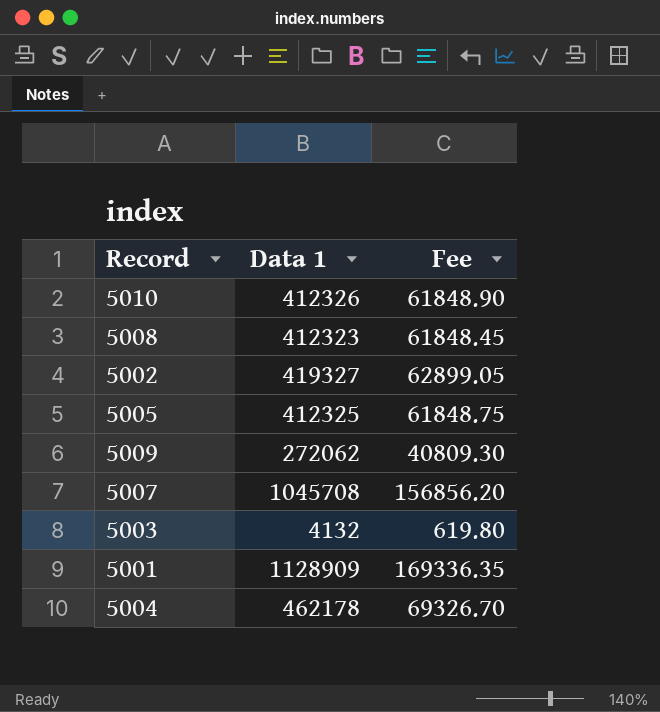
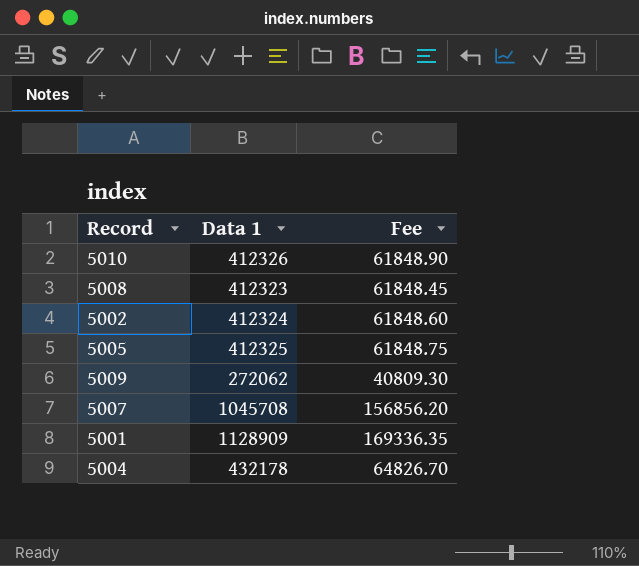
row 5003: 4132 | 619.80 -> none
5002 | Data 1: 419327 -> 412324
5002 | Fee: 62899.05 -> 61848.60
5004 | Data 1: 462178 -> 432178
5004 | Fee: 69326.70 -> 64826.70

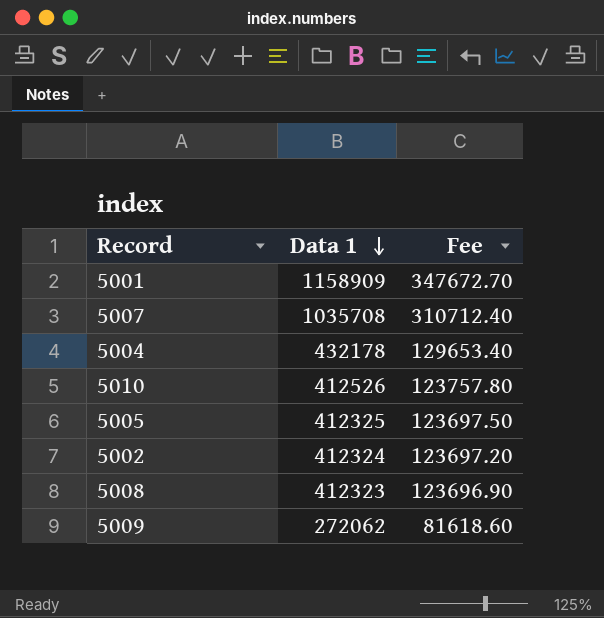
row order: none -> Data 1 descending
column Fee | formula: [Data 1] * 0.15 -> [Data 1] * 0.3
5001 | Data 1: 1128909 -> 1158909
5007 | Data 1: 1045708 -> 1035708
5010 | Data 1: 412326 -> 412526

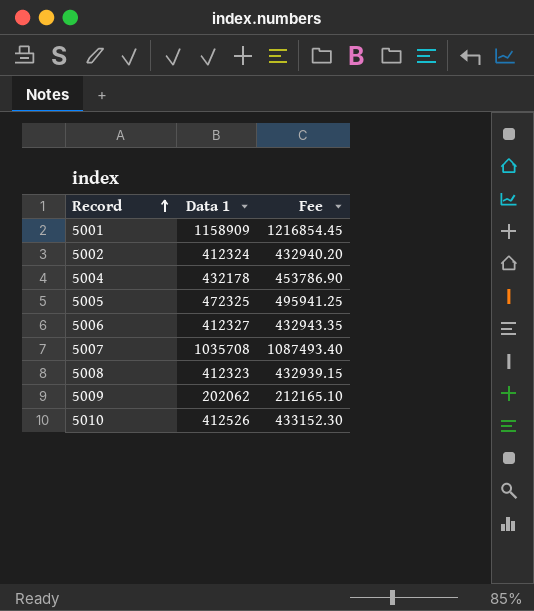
row order: Data 1 descending -> Record ascending
column Fee | formula: [Data 1] * 0.3 -> [Data 1] * 1.05
5005 | Data 1: 412325 -> 472325
row 5006: none -> 412327 | 432943.35
5009 | Data 1: 272062 -> 202062

